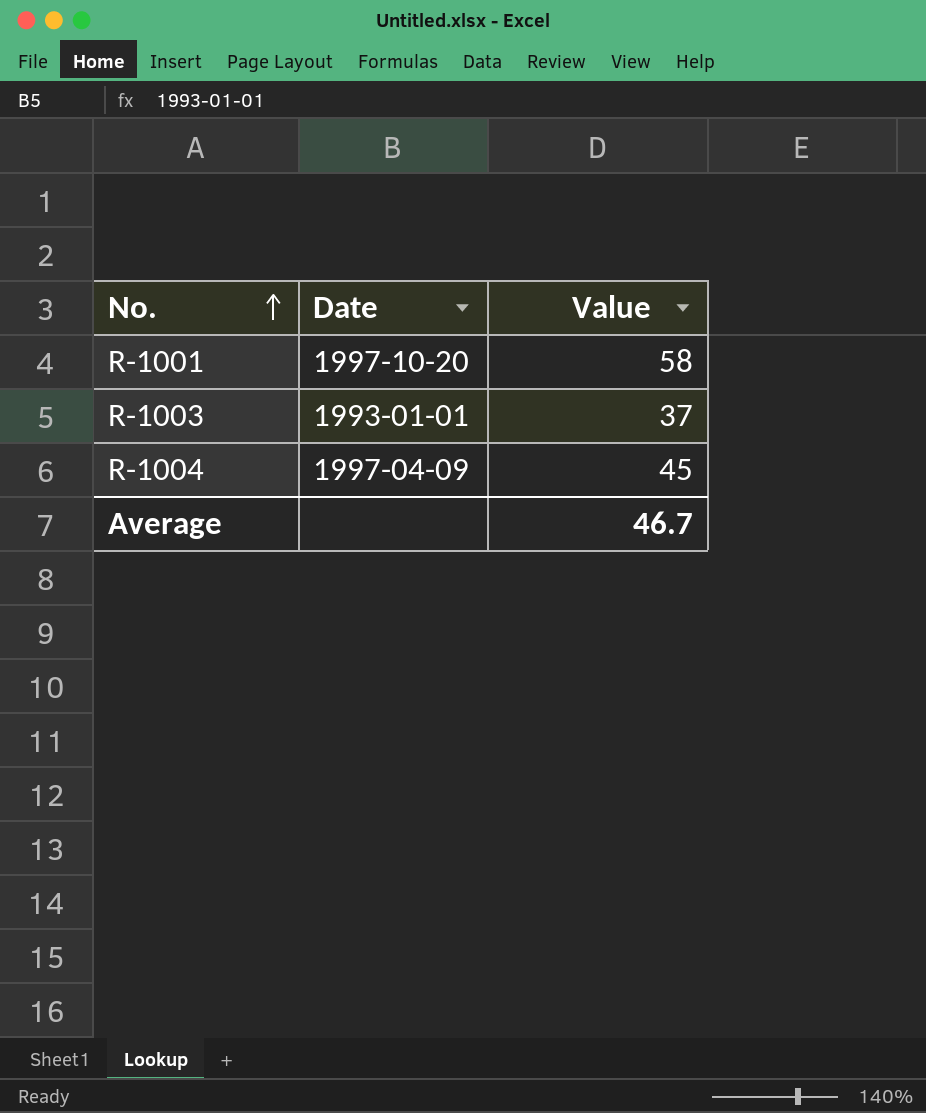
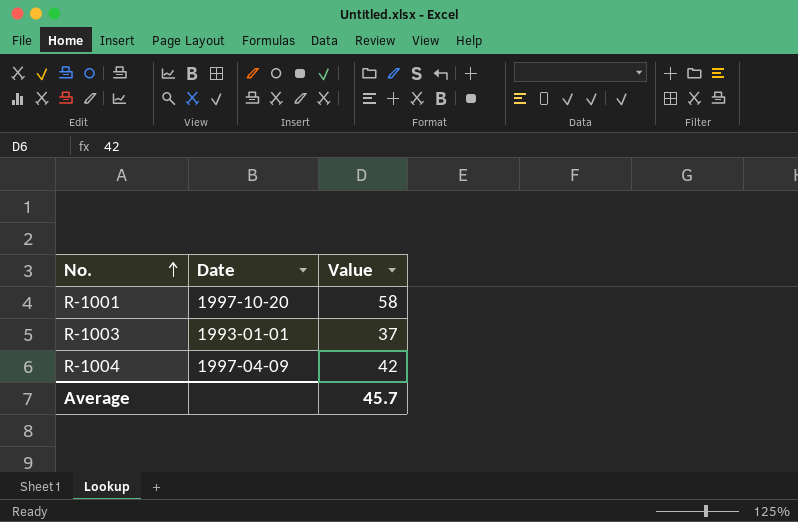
R-1004 | Value: 45 -> 42
Average | Value: 46.7 -> 45.7

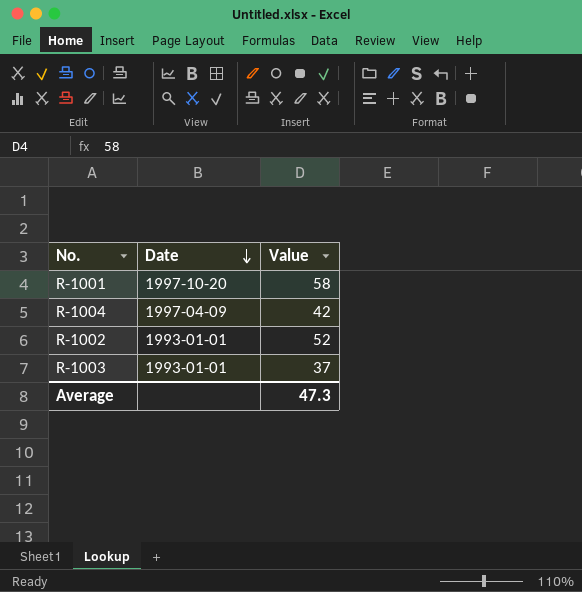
row order: No. ascending -> Date descending
row R-1002: none -> 1993-01-01 | 52
Average | Value: 45.7 -> 47.3

